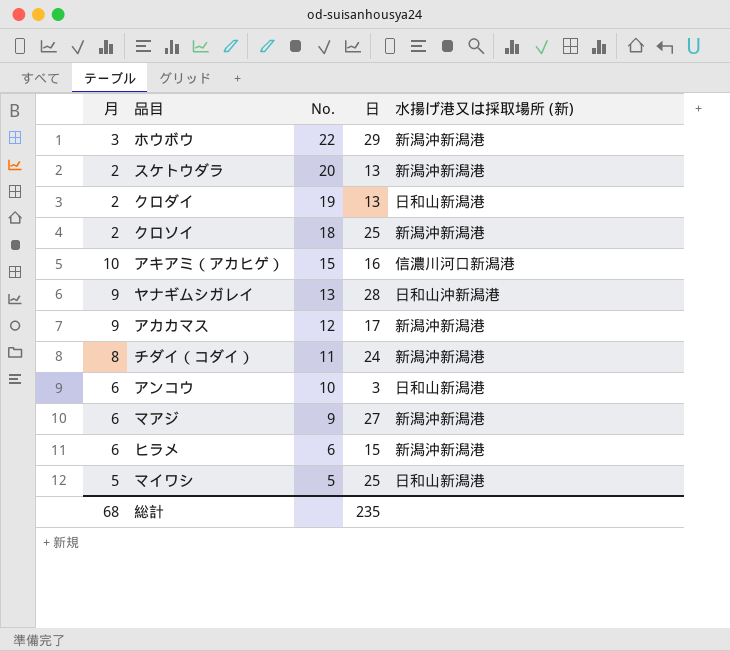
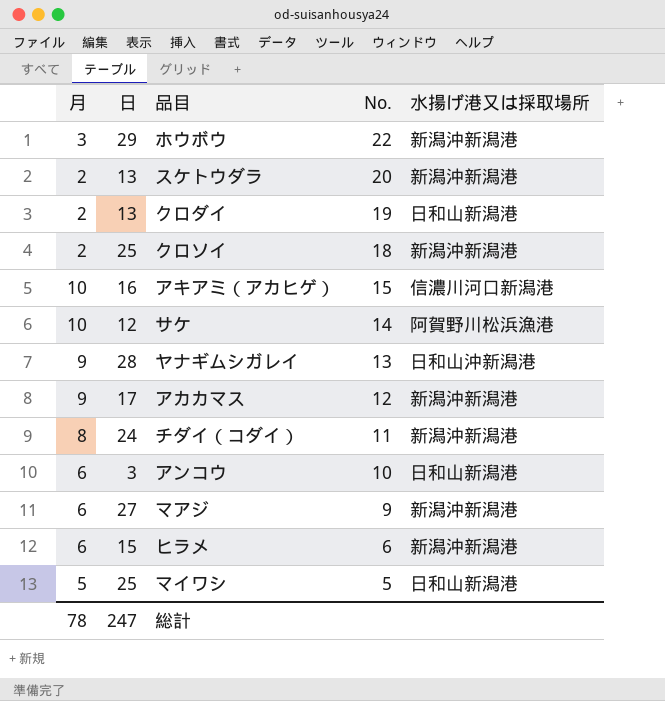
column 日 | position: 4 -> 2
column name: 水揚げ港又は採取場所 (新) -> 水揚げ港又は採取場所
row サケ: none -> 10 | 12 | 14 | 阿賀野川松浜漁港
総計 | 月: 68 -> 78
総計 | 日: 235 -> 247

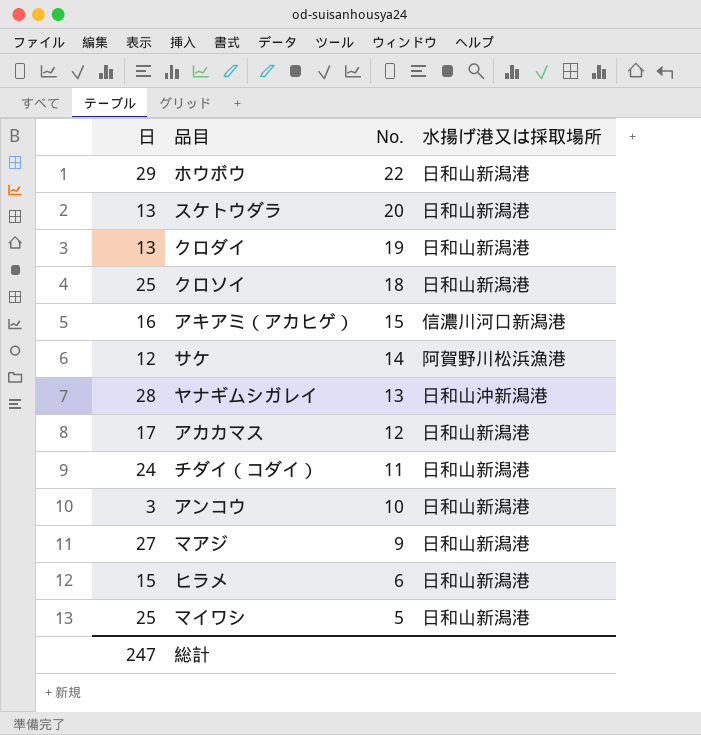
column 月 | position: 1 -> none
ホウボウ | 水揚げ港又は採取場所: 新潟沖新潟港 -> 日和山新潟港
スケトウダラ | 水揚げ港又は採取場所: 新潟沖新潟港 -> 日和山新潟港
クロソイ | 水揚げ港又は採取場所: 新潟沖新潟港 -> 日和山新潟港
アカカマス | 水揚げ港又は採取場所: 新潟沖新潟港 -> 日和山新潟港
チダイ（コダイ） | 水揚げ港又は採取場所: 新潟沖新潟港 -> 日和山新潟港
マアジ | 水揚げ港又は採取場所: 新潟沖新潟港 -> 日和山新潟港
ヒラメ | 水揚げ港又は採取場所: 新潟沖新潟港 -> 日和山新潟港

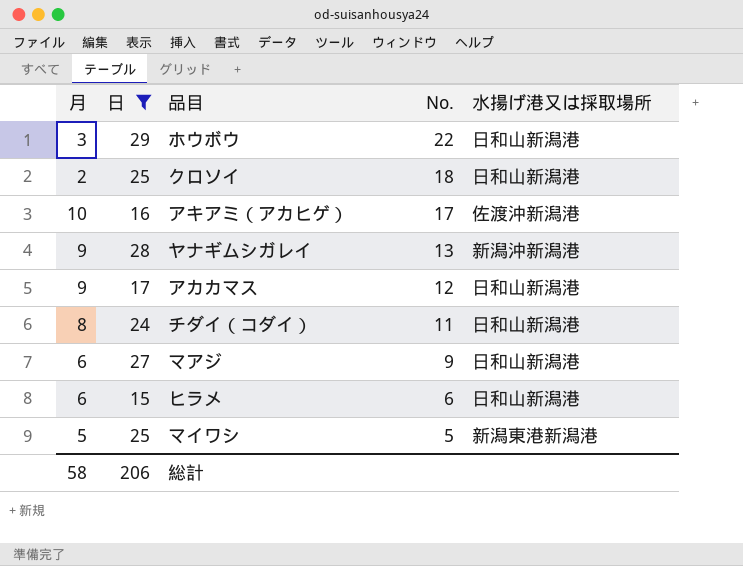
filter: none -> 日 >= 15
column 月 | position: none -> 1
アキアミ（アカヒゲ） | No.: 15 -> 17
アキアミ（アカヒゲ） | 水揚げ港又は採取場所: 信濃川河口新潟港 -> 佐渡沖新潟港
ヤナギムシガレイ | 水揚げ港又は採取場所: 日和山沖新潟港 -> 新潟沖新潟港
マイワシ | 水揚げ港又は採取場所: 日和山新潟港 -> 新潟東港新潟港
総計 | 日: 247 -> 206

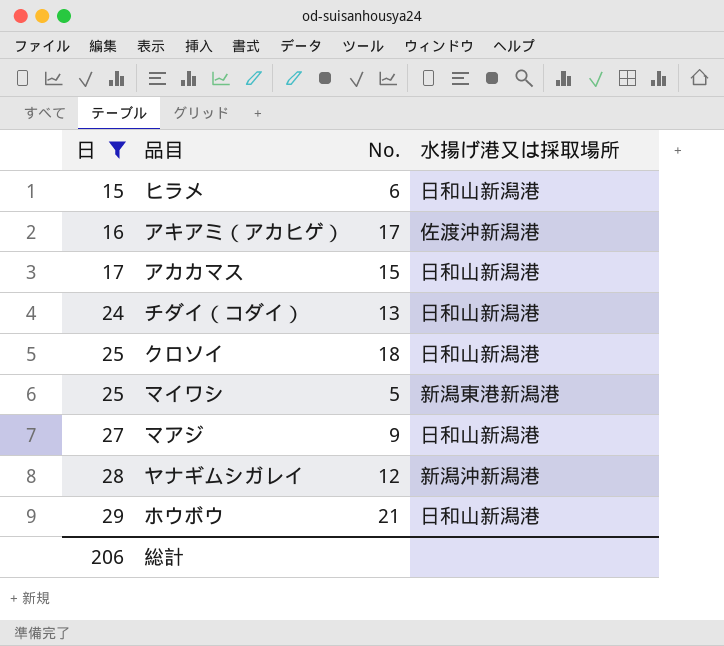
row order: No. descending -> 日 ascending
column 月 | position: 1 -> none
アカカマス | No.: 12 -> 15
チダイ（コダイ） | No.: 11 -> 13
ヤナギムシガレイ | No.: 13 -> 12
ホウボウ | No.: 22 -> 21

